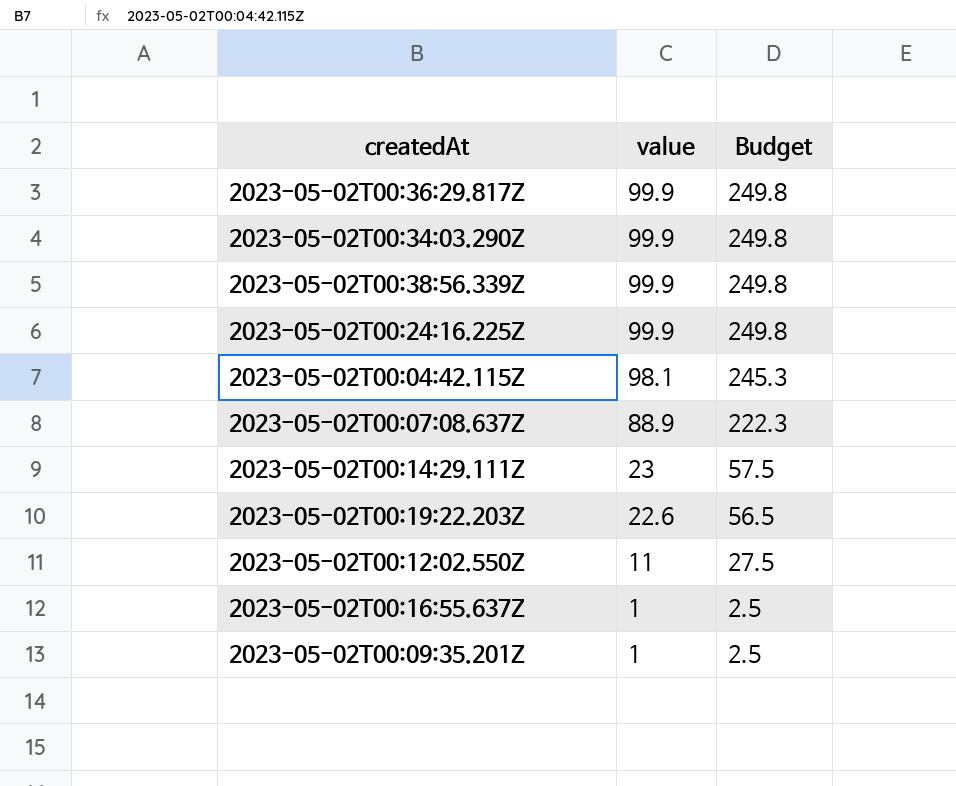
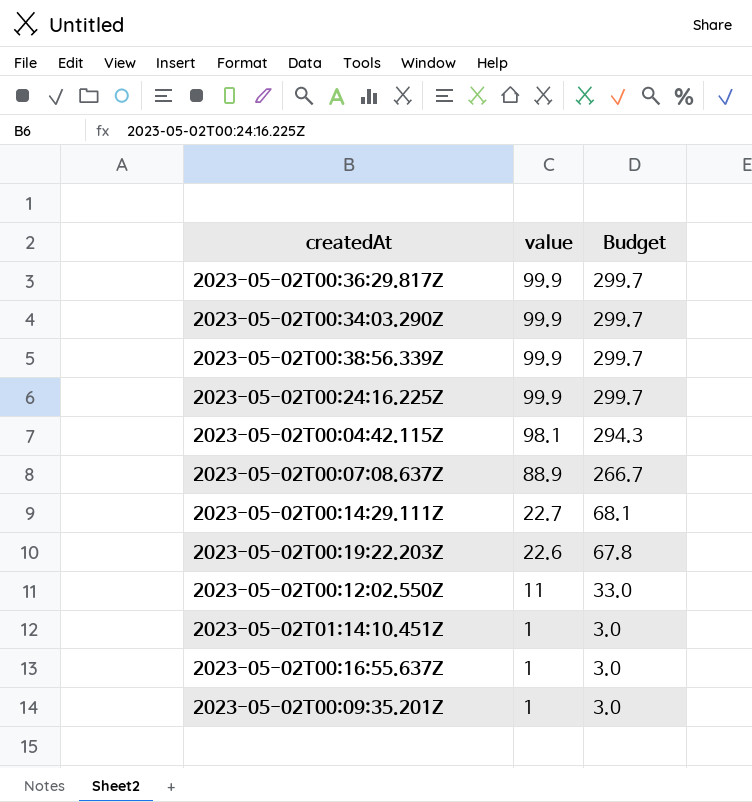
column Budget | formula: [value] * 2.5 -> [value] * 3
2023-05-02T00:14:29.111Z | value: 23 -> 22.7
row 2023-05-02T01:14:10.451Z: none -> 1 | 3.0

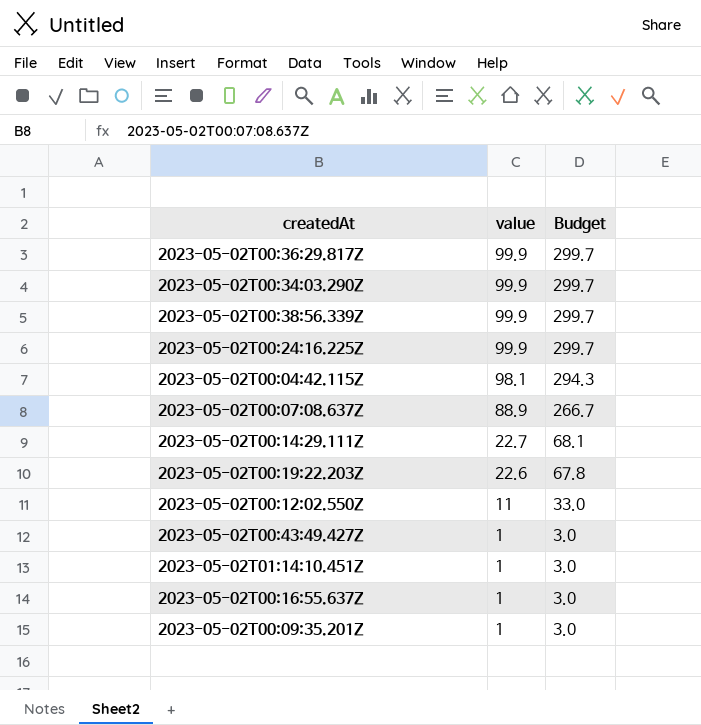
row 2023-05-02T00:43:49.427Z: none -> 1 | 3.0

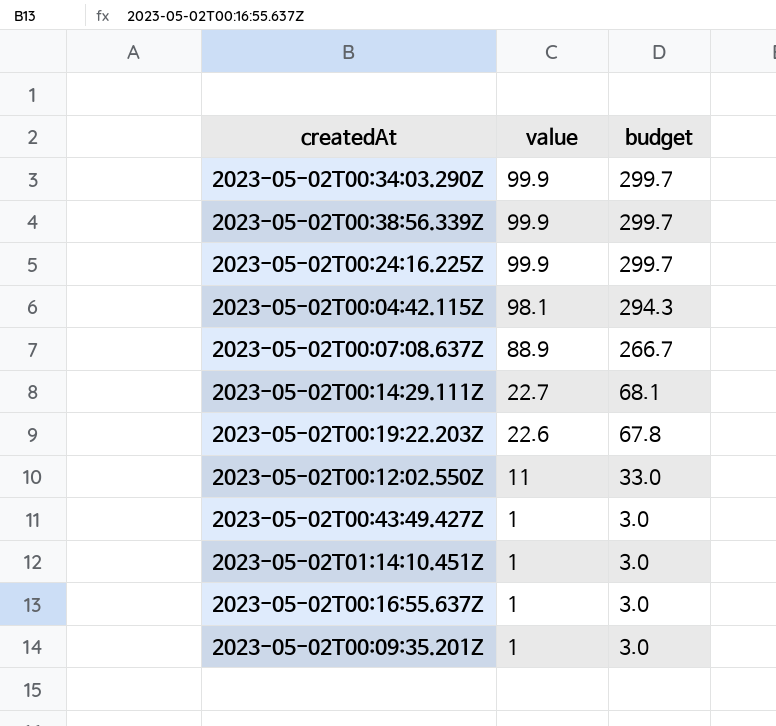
column name: Budget -> budget
row 2023-05-02T00:36:29.817Z: 99.9 | 299.7 -> none

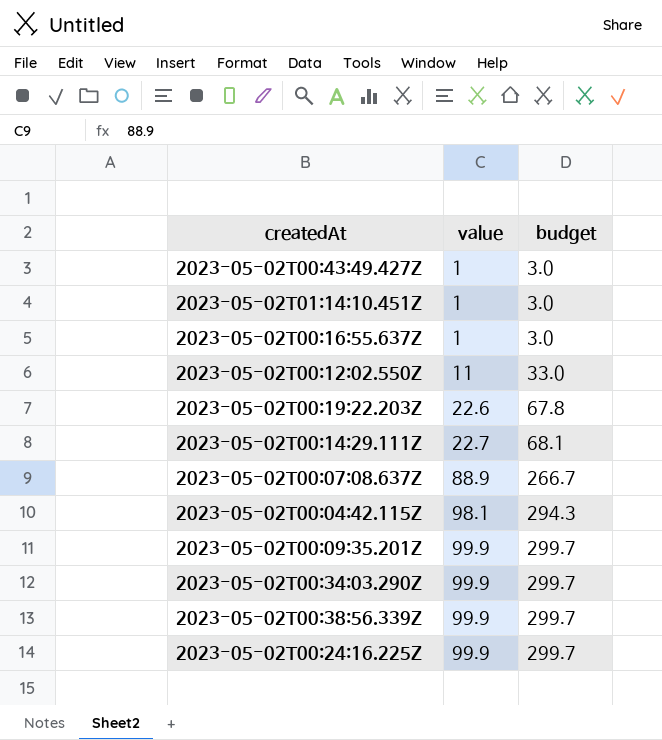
row order: value descending -> value ascending
2023-05-02T00:09:35.201Z | value: 1 -> 99.9
2023-05-02T00:09:35.201Z | budget: 3.0 -> 299.7

